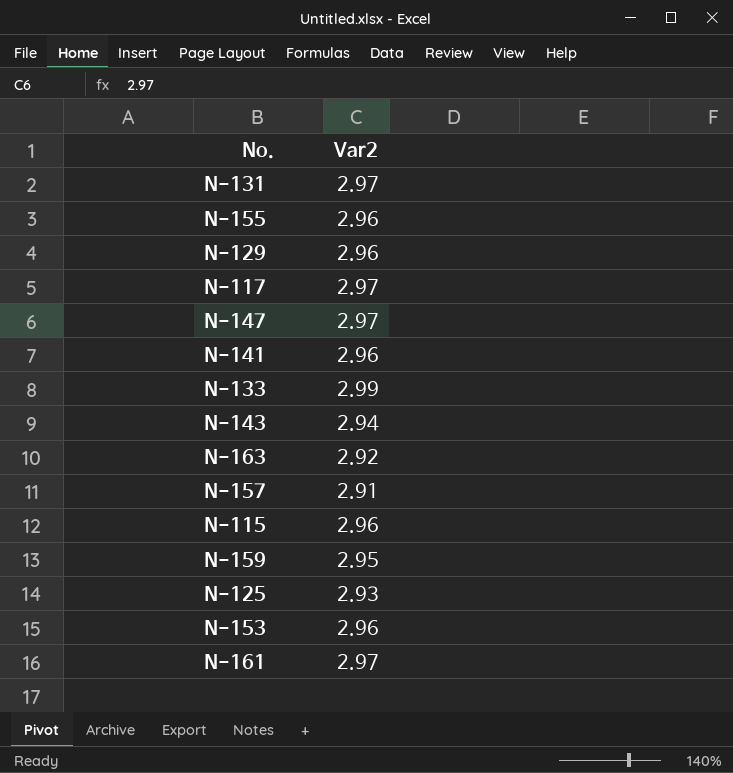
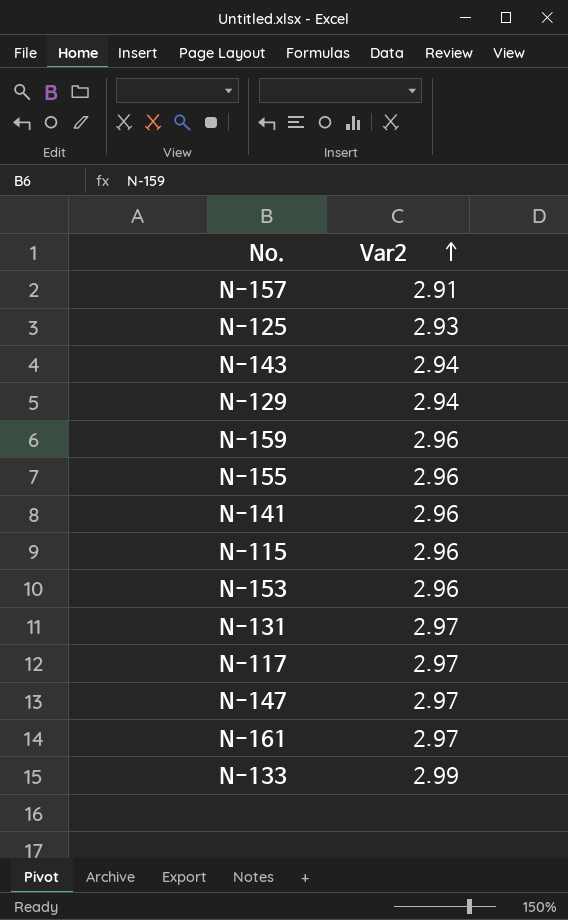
row order: none -> Var2 ascending
row N-163: 2.92 -> none
N-129 | Var2: 2.96 -> 2.94
N-159 | Var2: 2.95 -> 2.96

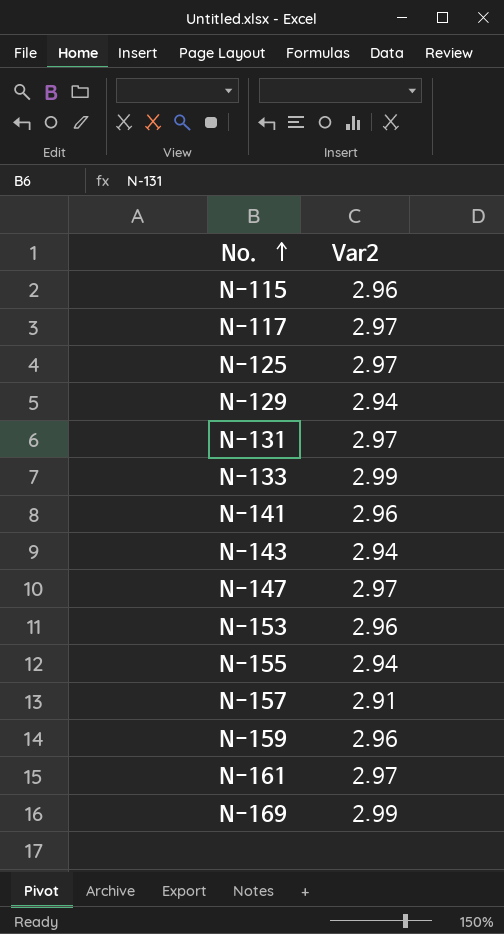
row order: Var2 ascending -> No. ascending
N-125 | Var2: 2.93 -> 2.97
N-155 | Var2: 2.96 -> 2.94
row N-169: none -> 2.99

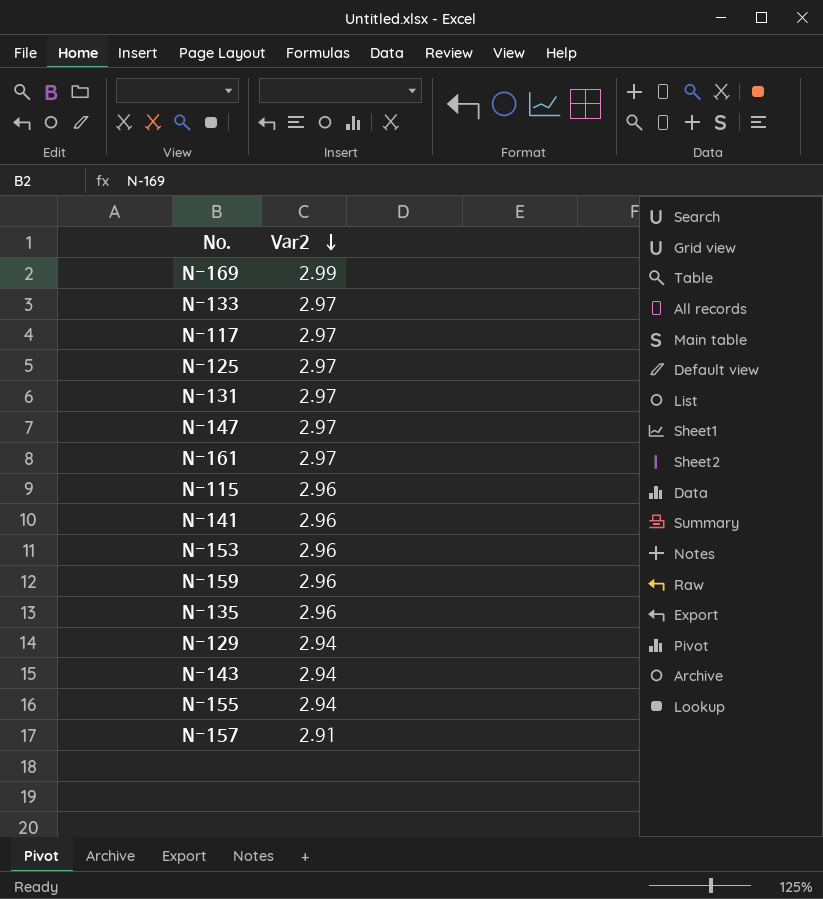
row order: No. ascending -> Var2 descending
N-133 | Var2: 2.99 -> 2.97
row N-135: none -> 2.96

